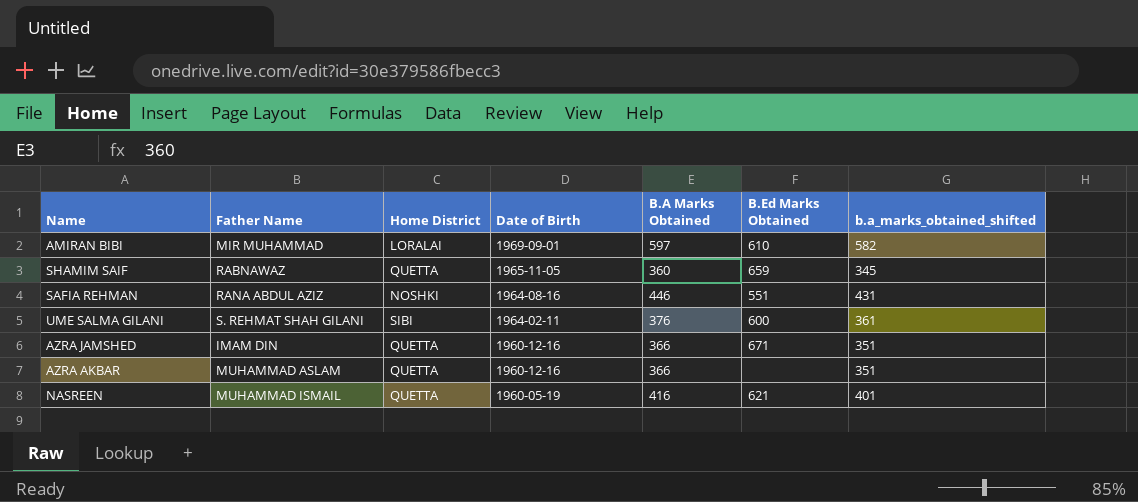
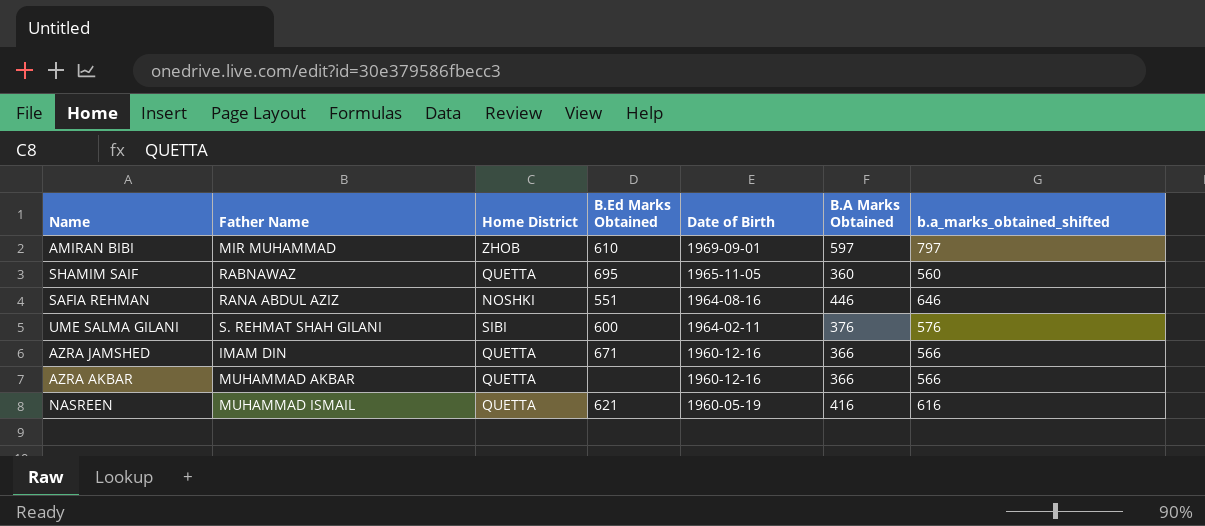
column B.Ed Marks Obtained | position: 6 -> 4
column b.a_marks_obtained_shifted | formula: [B.A Marks Obtained] - 15 -> [B.A Marks Obtained] + 200
AMIRAN BIBI | Home District: LORALAI -> ZHOB
SHAMIM SAIF | B.Ed Marks Obtained: 659 -> 695
AZRA AKBAR | Father Name: MUHAMMAD ASLAM -> MUHAMMAD AKBAR

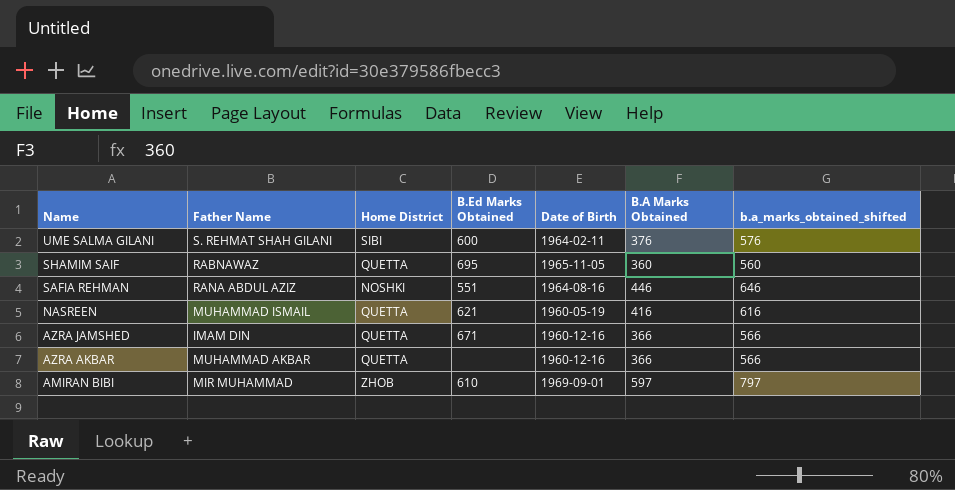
row order: Date of Birth descending -> Name descending

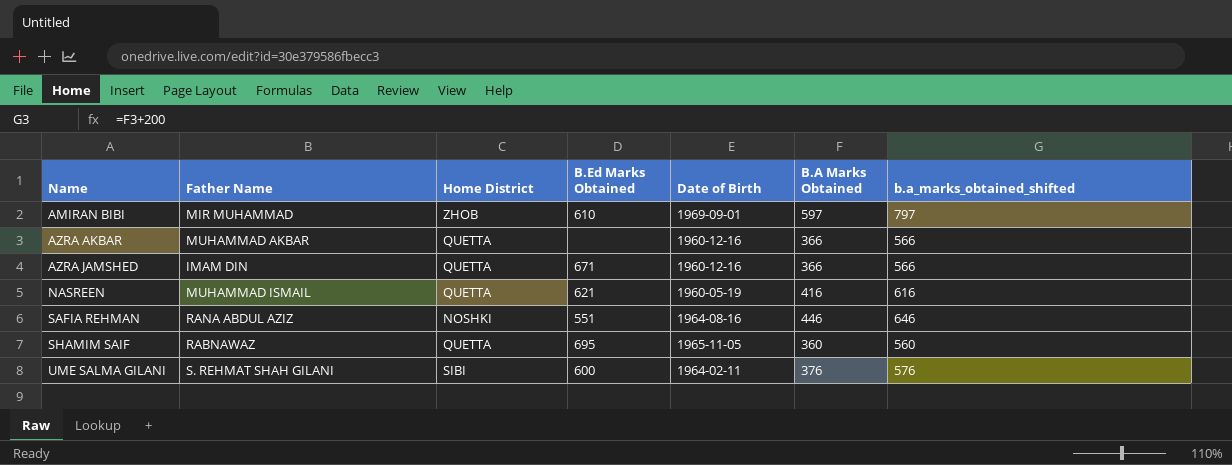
row order: Name descending -> Name ascending

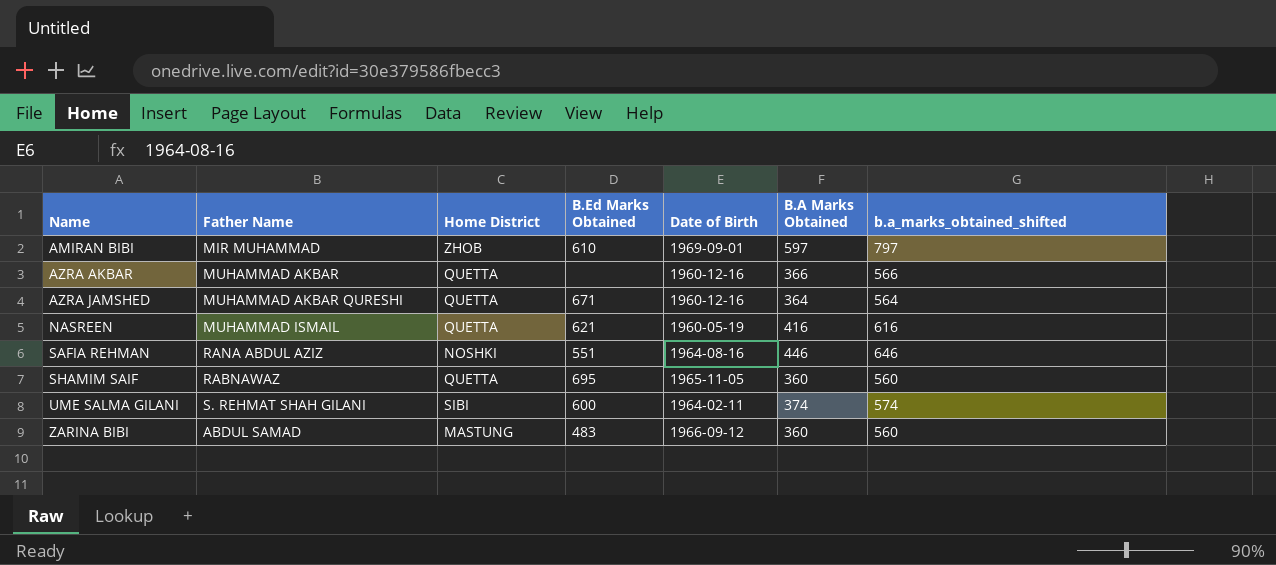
AZRA JAMSHED | Father Name: IMAM DIN -> MUHAMMAD AKBAR QURESHI
AZRA JAMSHED | B.A Marks Obtained: 366 -> 364
AZRA JAMSHED | b.a_marks_obtained_shifted: 566 -> 564
UME SALMA GILANI | B.A Marks Obtained: 376 -> 374
UME SALMA GILANI | b.a_marks_obtained_shifted: 576 -> 574
row ZARINA BIBI: none -> ABDUL SAMAD | MASTUNG | 483 | 1966-09-12 | 360 | 560

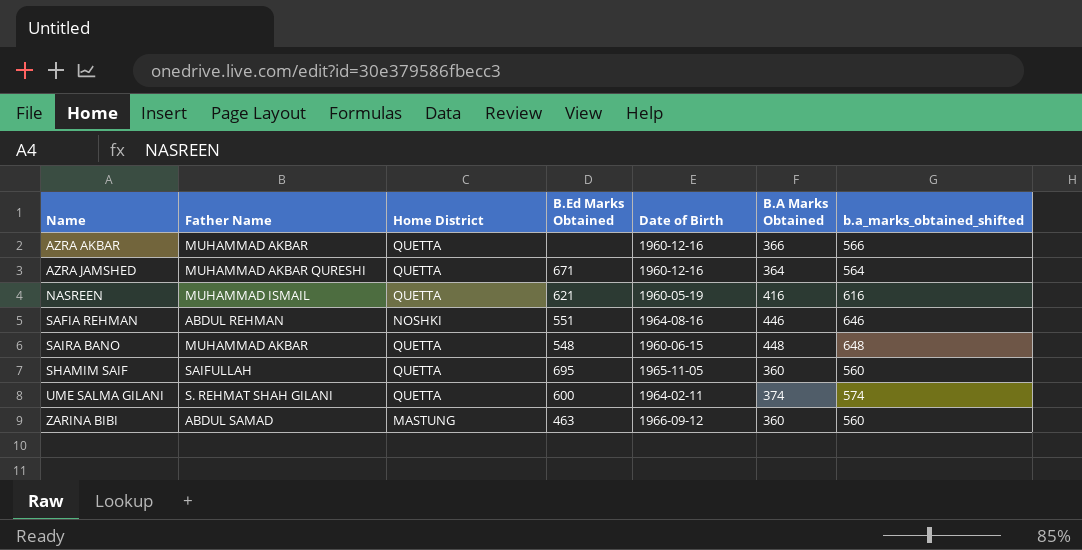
row AMIRAN BIBI: MIR MUHAMMAD | ZHOB | 610 | 1969-09-01 | 597 | 797 -> none
SAFIA REHMAN | Father Name: RANA ABDUL AZIZ -> ABDUL REHMAN
row SAIRA BANO: none -> MUHAMMAD AKBAR | QUETTA | 548 | 1960-06-15 | 448 | 648
SHAMIM SAIF | Father Name: RABNAWAZ -> SAIFULLAH
UME SALMA GILANI | Home District: SIBI -> QUETTA
ZARINA BIBI | B.Ed Marks Obtained: 483 -> 463

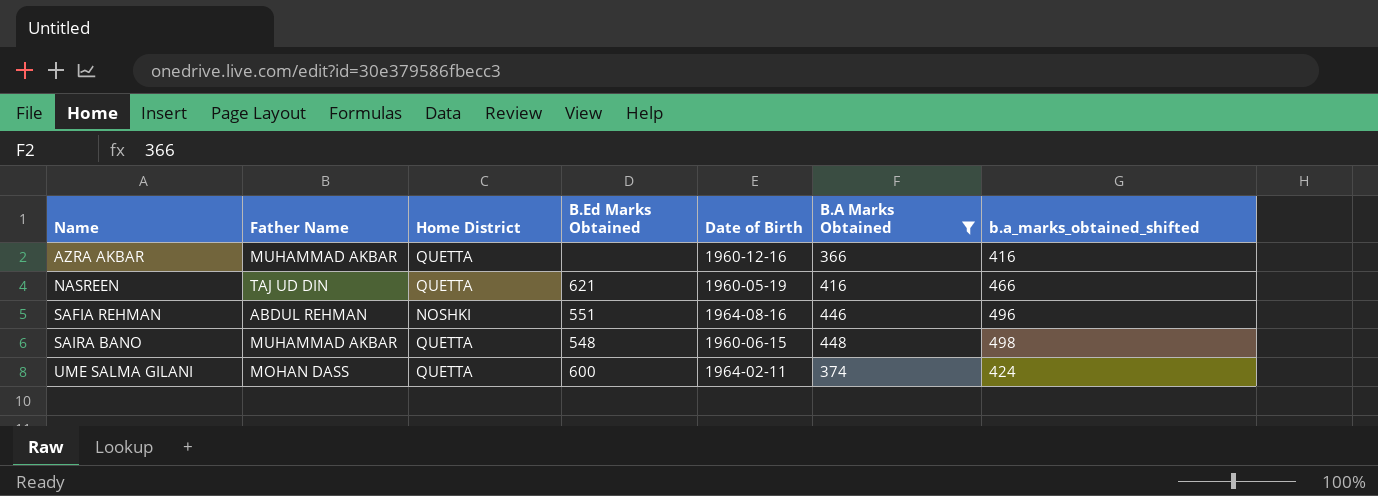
filter: none -> B.A Marks Obtained >= 366
column b.a_marks_obtained_shifted | formula: [B.A Marks Obtained] + 200 -> [B.A Marks Obtained] + 50
NASREEN | Father Name: MUHAMMAD ISMAIL -> TAJ UD DIN
UME SALMA GILANI | Father Name: S. REHMAT SHAH GILANI -> MOHAN DASS

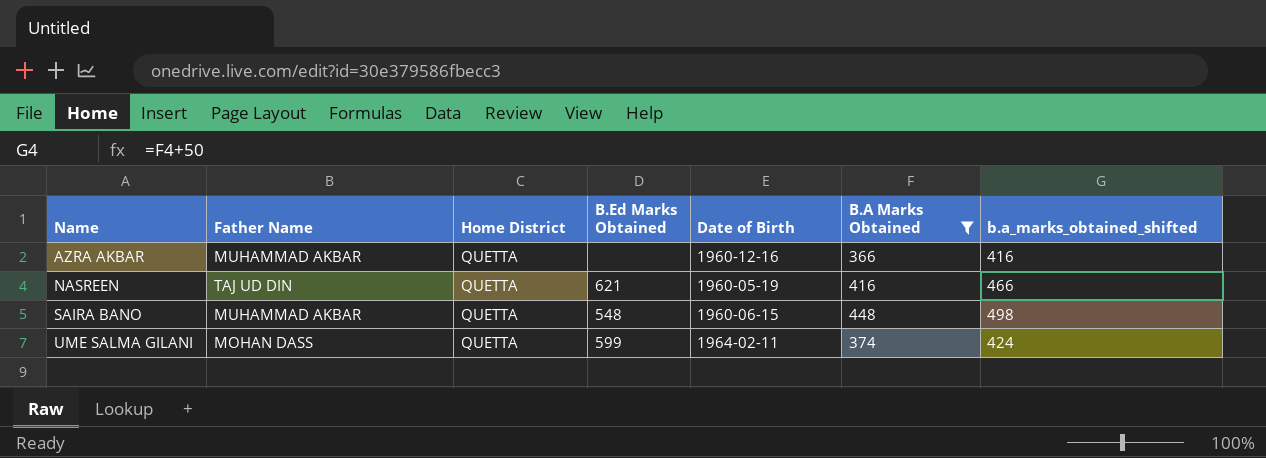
row SAFIA REHMAN: ABDUL REHMAN | NOSHKI | 551 | 1964-08-16 | 446 | 496 -> none
UME SALMA GILANI | B.Ed Marks Obtained: 600 -> 599

